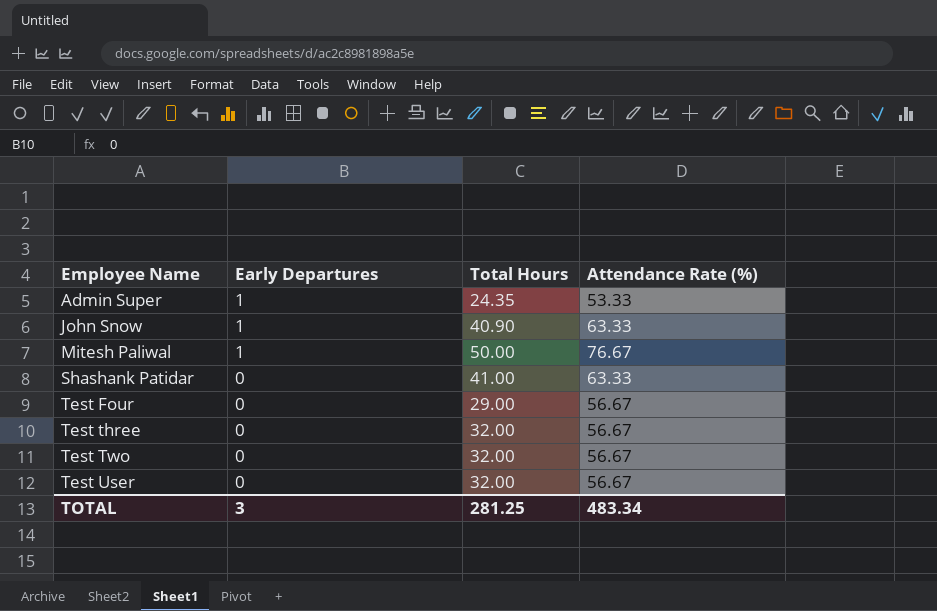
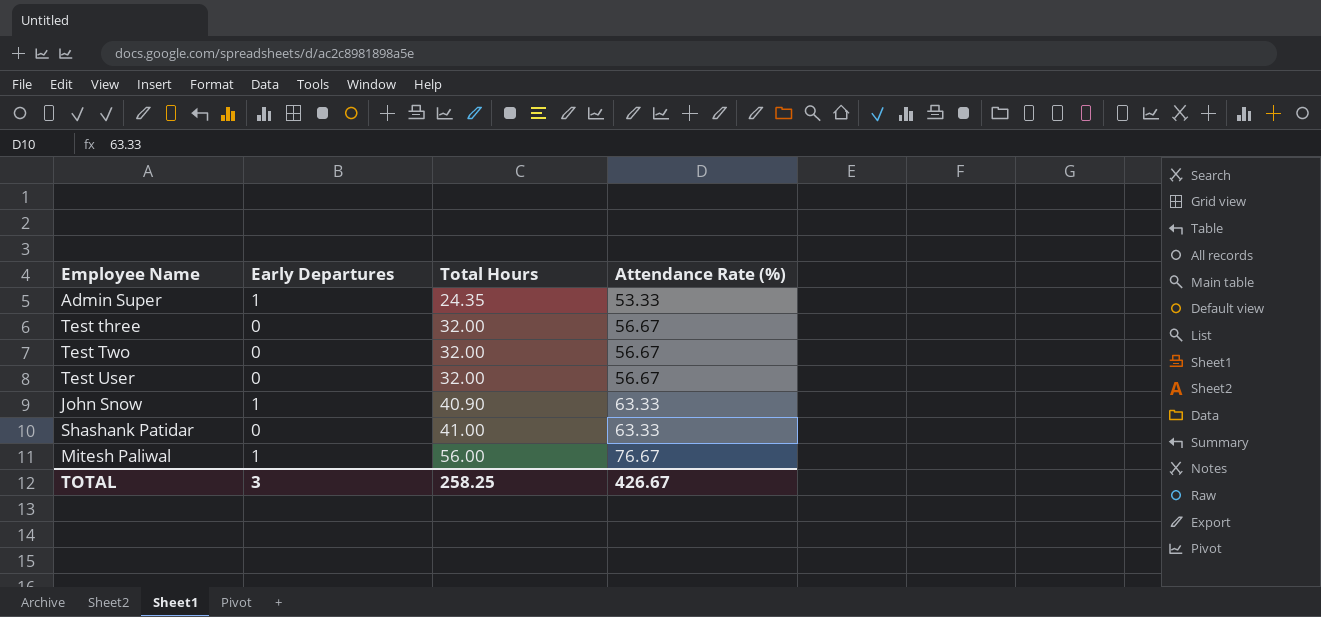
row order: Employee Name ascending -> Total Hours ascending
row Test Four: 0 | 29.00 | 56.67 -> none
Mitesh Paliwal | Total Hours: 50.00 -> 56.00
TOTAL | Total Hours: 281.25 -> 258.25
TOTAL | Attendance Rate (%): 483.34 -> 426.67

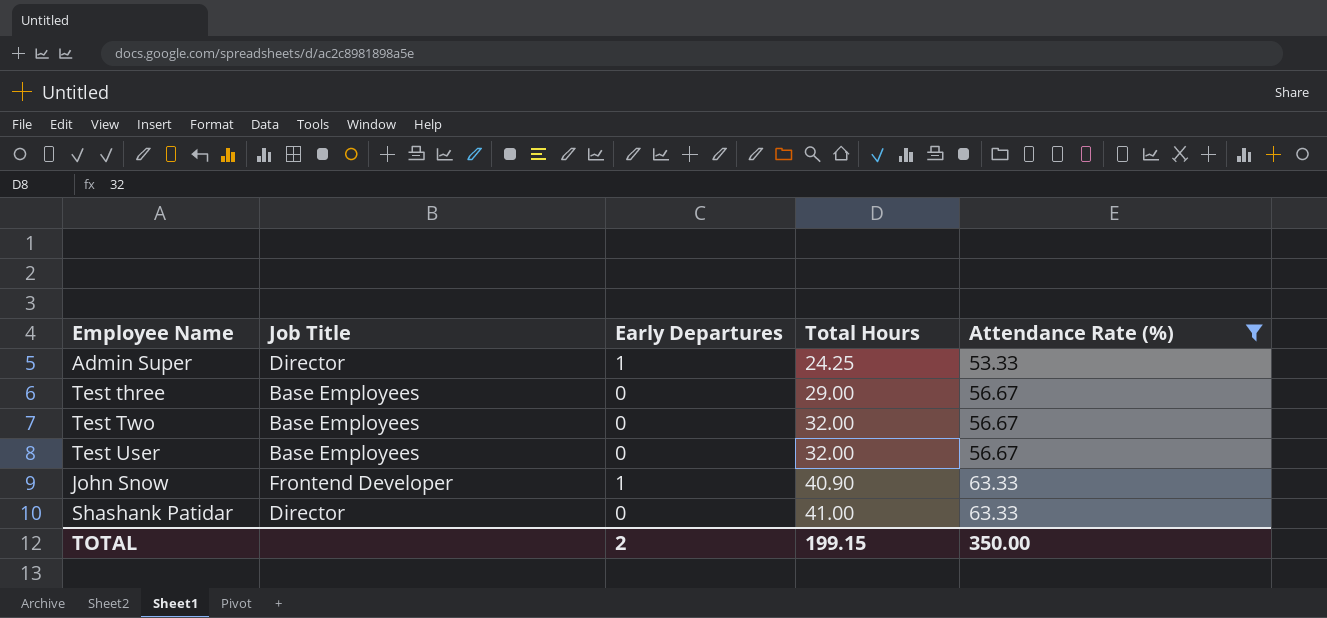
filter: none -> Attendance Rate (%) != 76.67
column Job Title | position: none -> 2
Admin Super | Total Hours: 24.35 -> 24.25
Test three | Total Hours: 32.00 -> 29.00
TOTAL | Early Departures: 3 -> 2
TOTAL | Total Hours: 258.25 -> 199.15
TOTAL | Attendance Rate (%): 426.67 -> 350.00

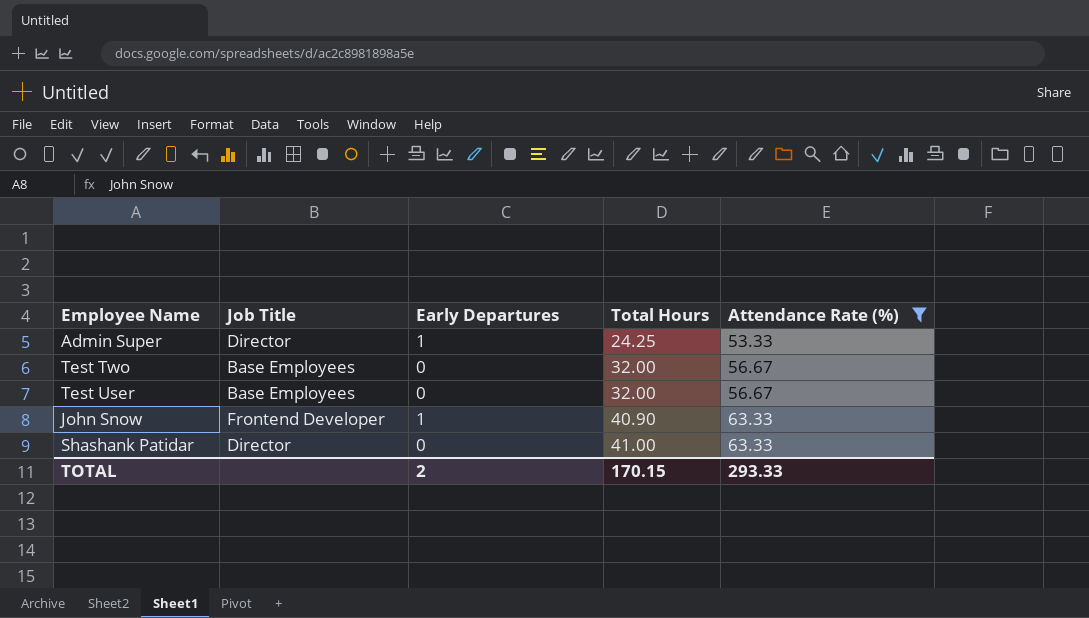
row Test three: Base Employees | 0 | 29.00 | 56.67 -> none
TOTAL | Total Hours: 199.15 -> 170.15
TOTAL | Attendance Rate (%): 350.00 -> 293.33

